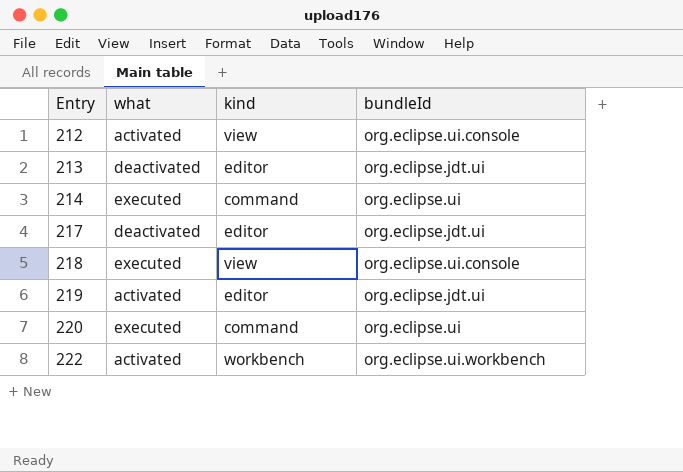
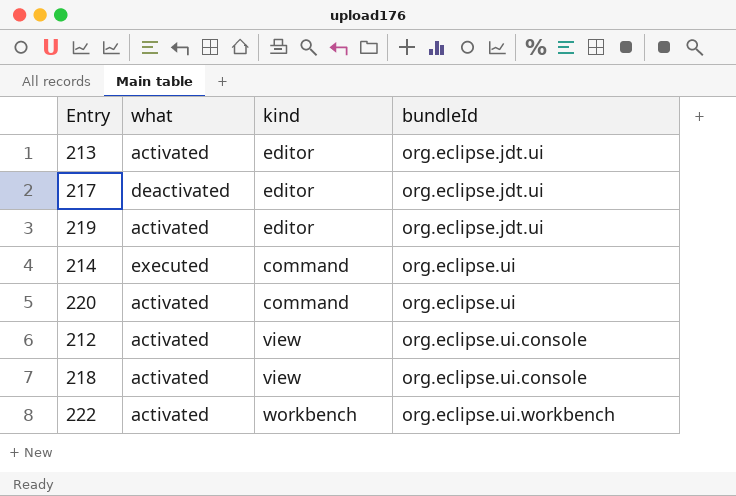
row order: Entry ascending -> bundleId ascending
213 | what: deactivated -> activated
220 | what: executed -> activated
218 | what: executed -> activated

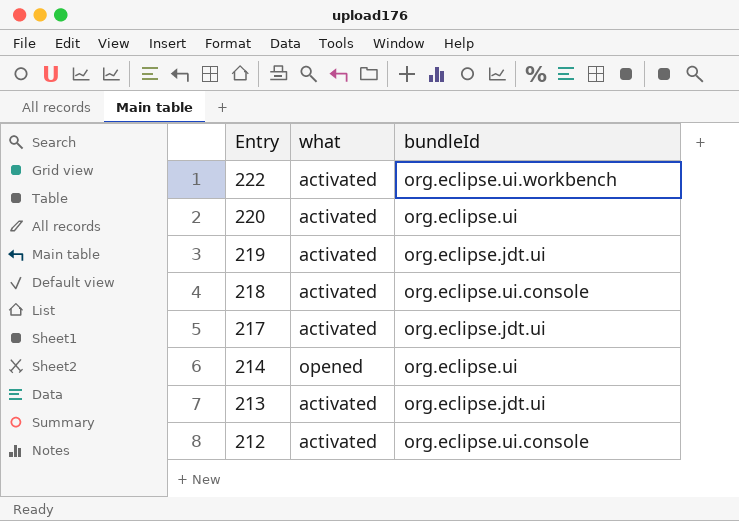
row order: bundleId ascending -> Entry descending
column kind | position: 3 -> none
217 | what: deactivated -> activated
214 | what: executed -> opened

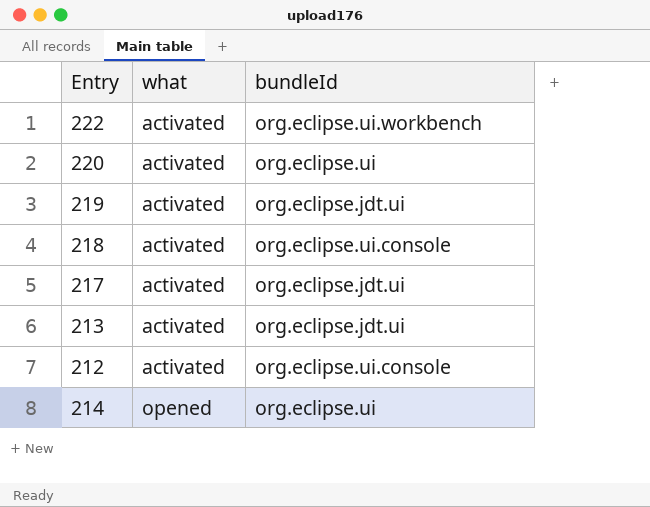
row order: Entry descending -> what ascending

